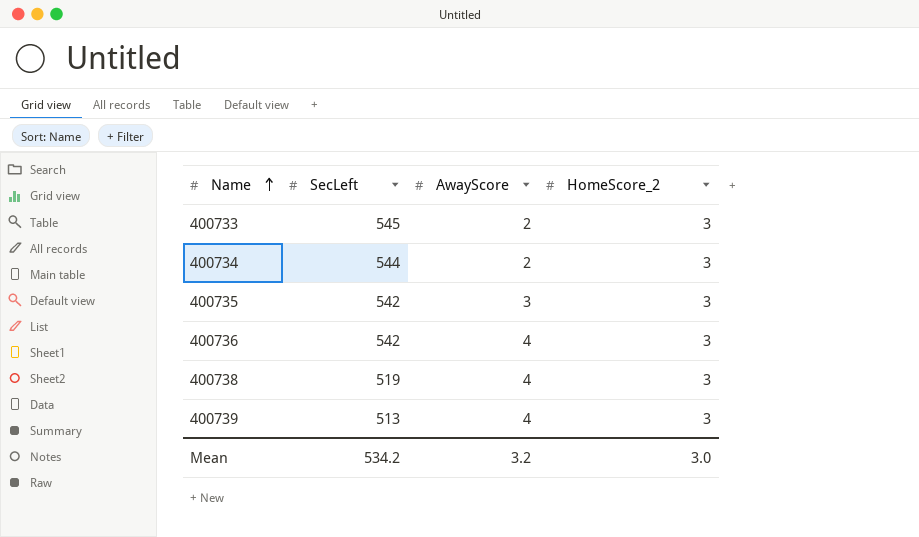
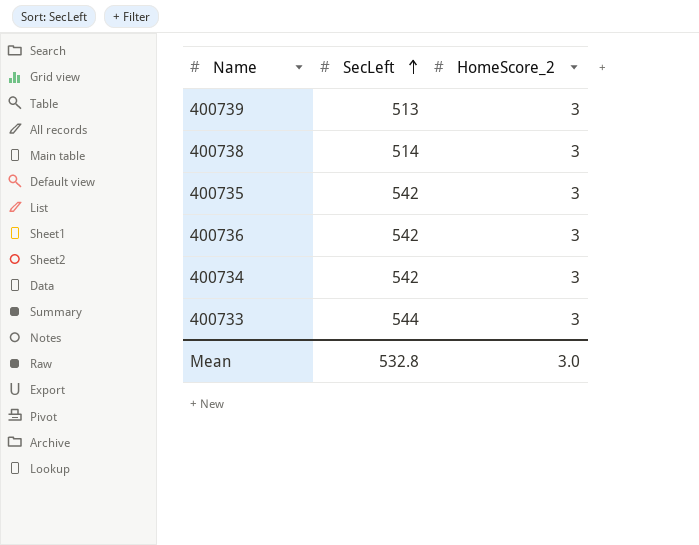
row order: Name ascending -> SecLeft ascending
column AwayScore | position: 3 -> none
400738 | SecLeft: 519 -> 514
400734 | SecLeft: 544 -> 542
400733 | SecLeft: 545 -> 544
Mean | SecLeft: 534.2 -> 532.8

